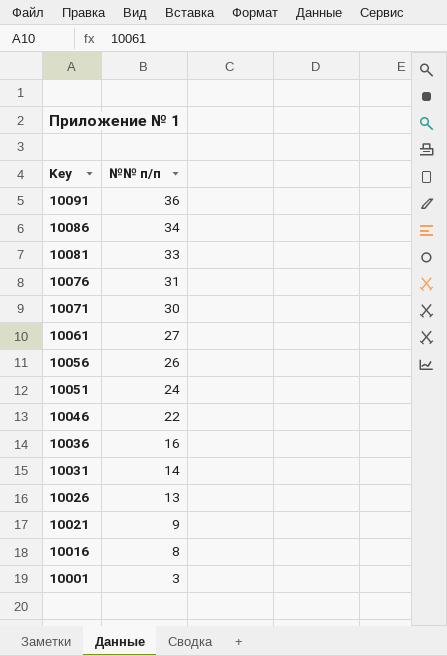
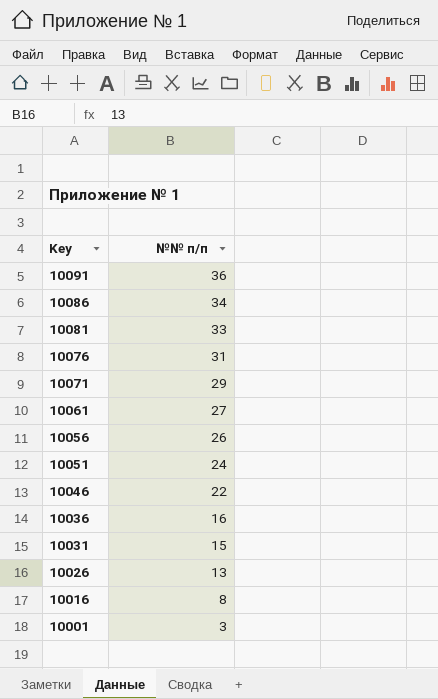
row 10021: 9 -> none
10071 | №№ п/п: 30 -> 29
10031 | №№ п/п: 14 -> 15

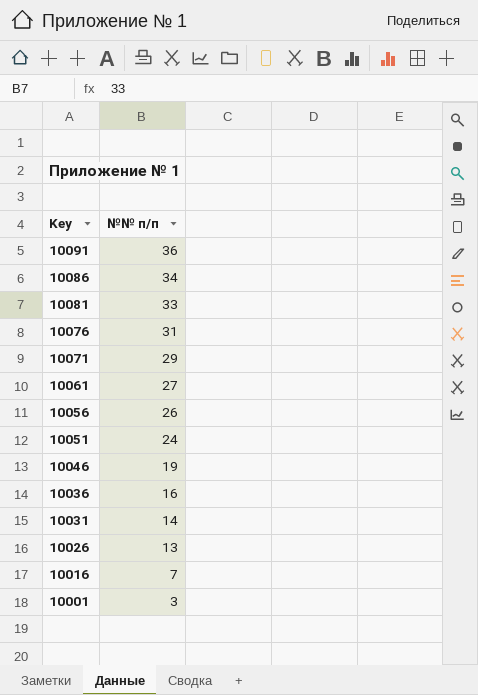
10046 | №№ п/п: 22 -> 19
10031 | №№ п/п: 15 -> 14
10016 | №№ п/п: 8 -> 7

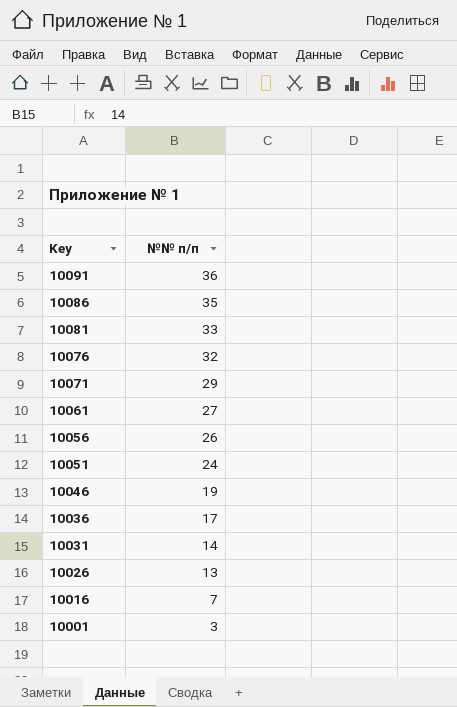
10086 | №№ п/п: 34 -> 35
10076 | №№ п/п: 31 -> 32
10036 | №№ п/п: 16 -> 17

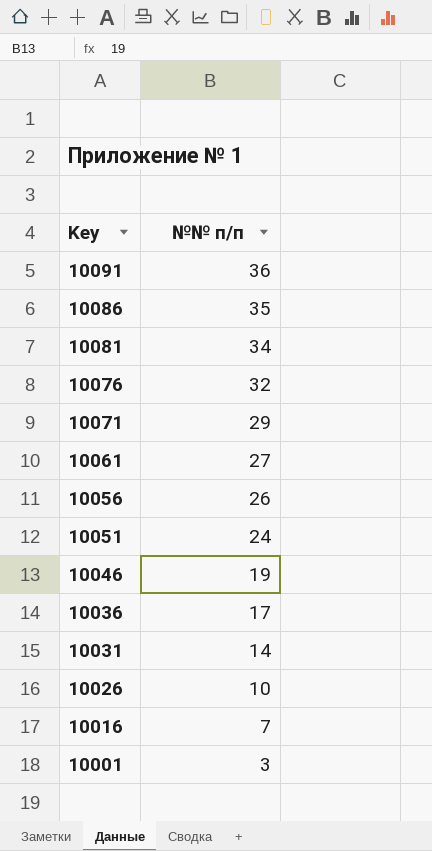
10081 | №№ п/п: 33 -> 34
10026 | №№ п/п: 13 -> 10

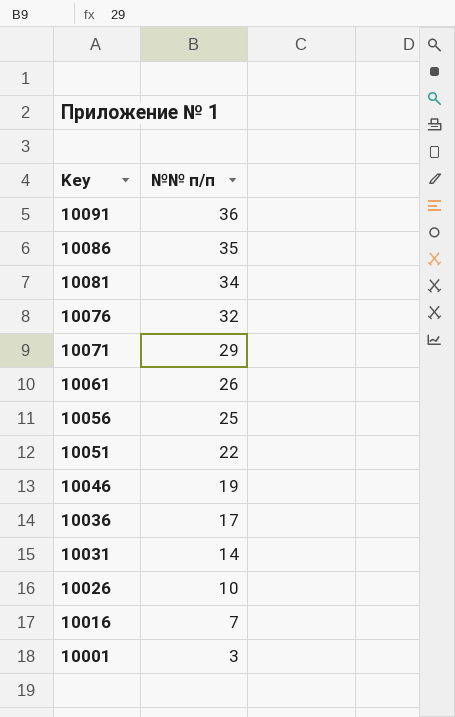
10061 | №№ п/п: 27 -> 26
10056 | №№ п/п: 26 -> 25
10051 | №№ п/п: 24 -> 22

